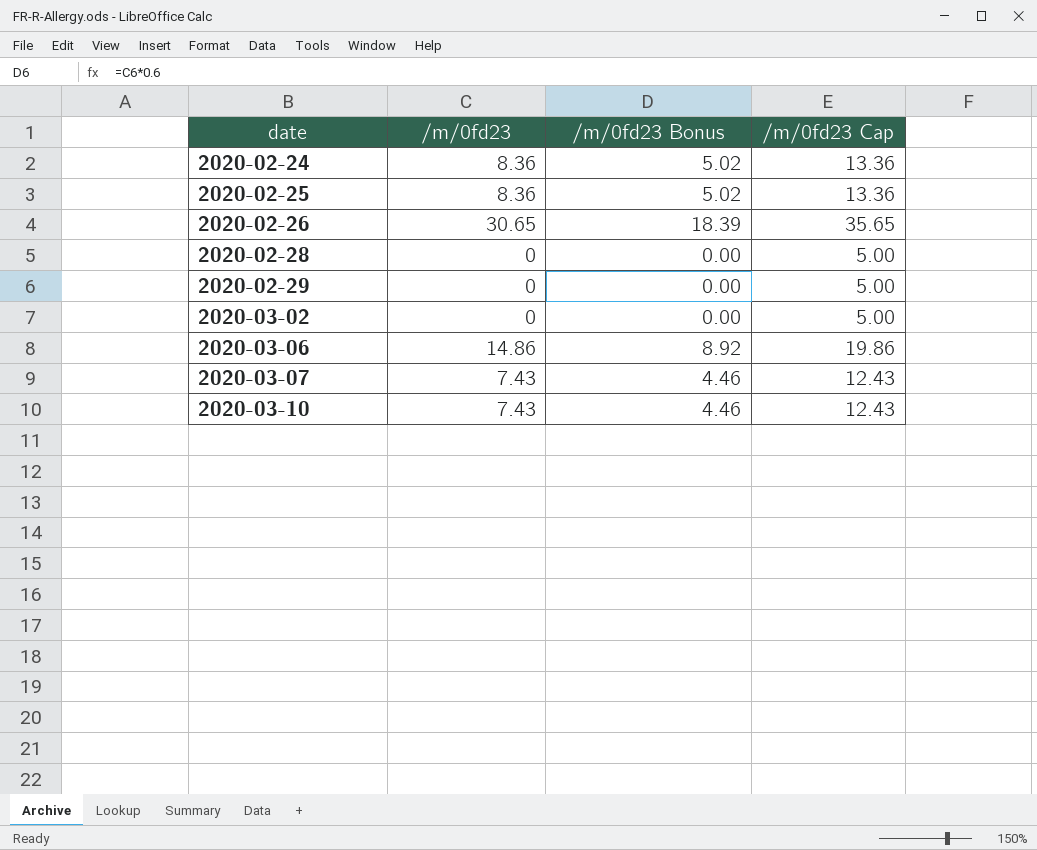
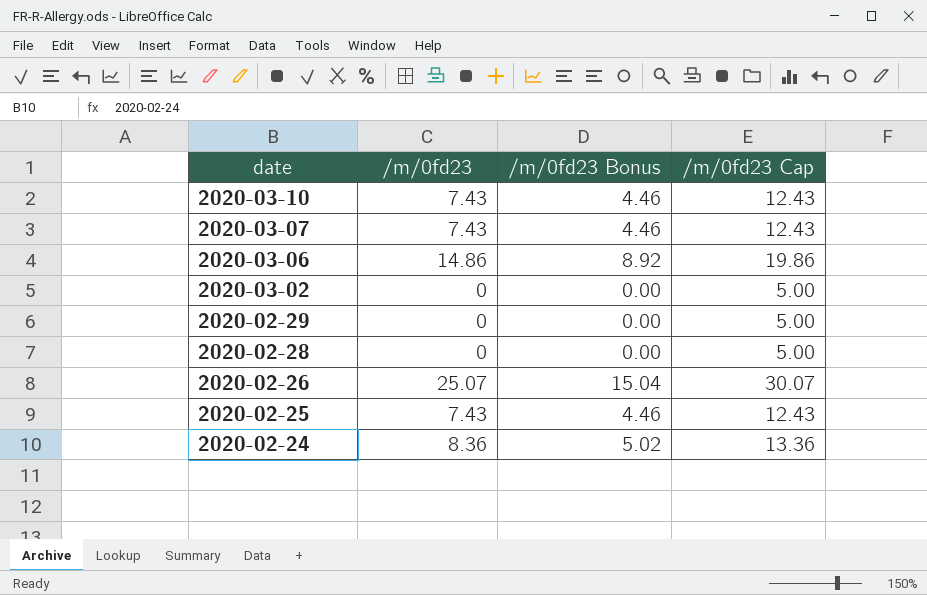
row order: date ascending -> date descending
2020-02-26 | /m/0fd23: 30.65 -> 25.07
2020-02-26 | /m/0fd23 Bonus: 18.39 -> 15.04
2020-02-26 | /m/0fd23 Cap: 35.65 -> 30.07
2020-02-25 | /m/0fd23: 8.36 -> 7.43
2020-02-25 | /m/0fd23 Bonus: 5.02 -> 4.46
2020-02-25 | /m/0fd23 Cap: 13.36 -> 12.43

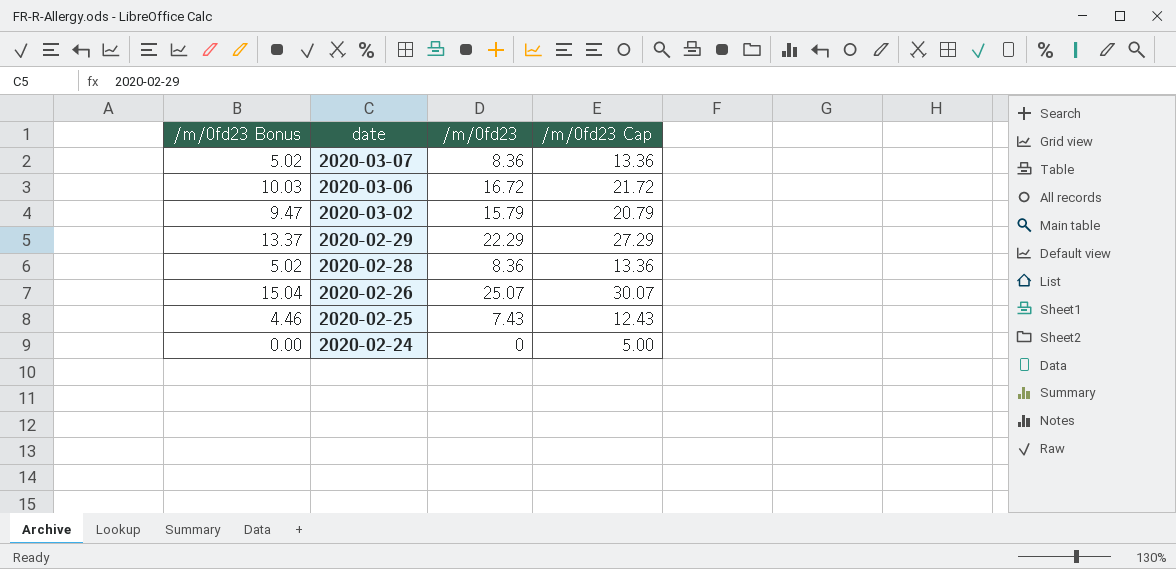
column /m/0fd23 Bonus | position: 3 -> 1
row 2020-03-10: 7.43 | 4.46 | 12.43 -> none
2020-03-07 | /m/0fd23 Bonus: 4.46 -> 5.02
2020-03-07 | /m/0fd23: 7.43 -> 8.36
2020-03-07 | /m/0fd23 Cap: 12.43 -> 13.36
2020-03-06 | /m/0fd23 Bonus: 8.92 -> 10.03
2020-03-06 | /m/0fd23: 14.86 -> 16.72
2020-03-06 | /m/0fd23 Cap: 19.86 -> 21.72
2020-03-02 | /m/0fd23 Bonus: 0.00 -> 9.47
2020-03-02 | /m/0fd23: 0 -> 15.79
2020-03-02 | /m/0fd23 Cap: 5.00 -> 20.79
2020-02-29 | /m/0fd23 Bonus: 0.00 -> 13.37
2020-02-29 | /m/0fd23: 0 -> 22.29
2020-02-29 | /m/0fd23 Cap: 5.00 -> 27.29
2020-02-28 | /m/0fd23 Bonus: 0.00 -> 5.02
2020-02-28 | /m/0fd23: 0 -> 8.36
2020-02-28 | /m/0fd23 Cap: 5.00 -> 13.36
2020-02-24 | /m/0fd23 Bonus: 5.02 -> 0.00
2020-02-24 | /m/0fd23: 8.36 -> 0
2020-02-24 | /m/0fd23 Cap: 13.36 -> 5.00

